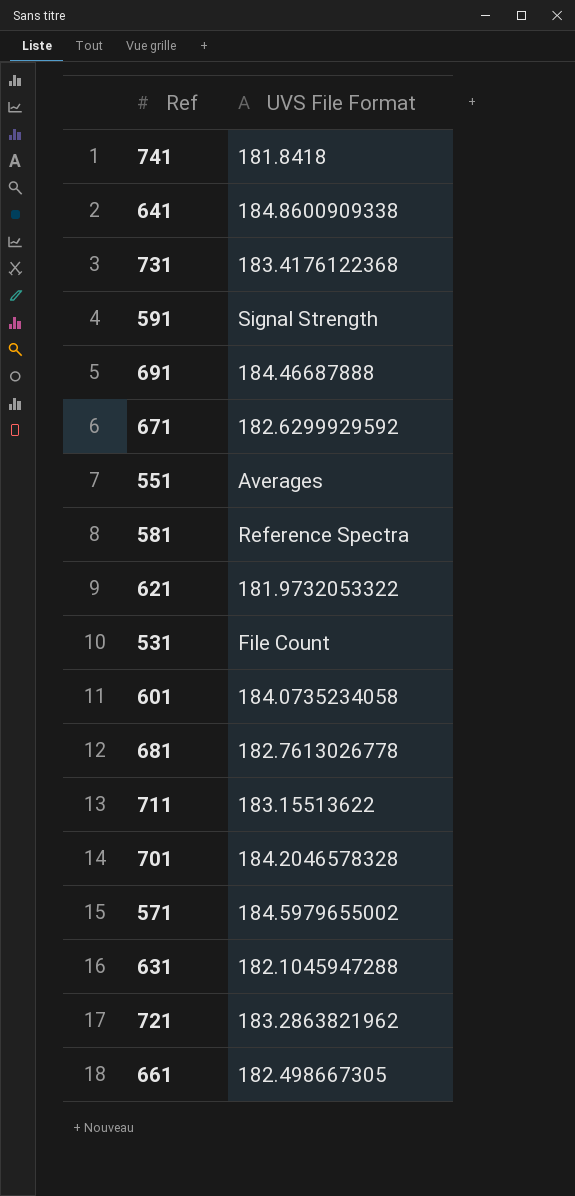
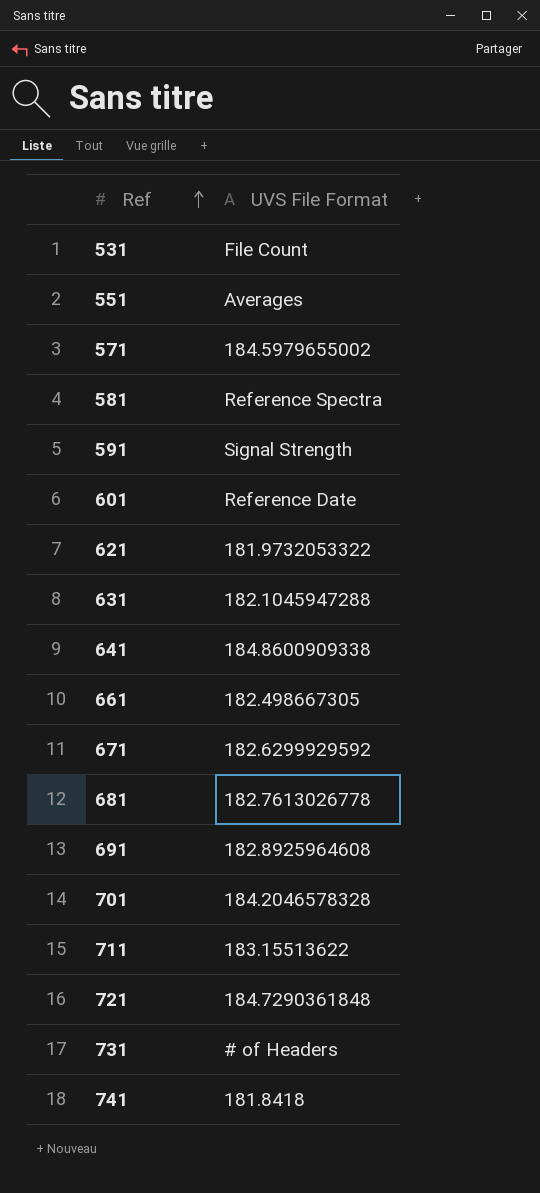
row order: none -> Ref ascending
601 | UVS File Format: 184.0735234058 -> Reference Date
691 | UVS File Format: 184.46687888 -> 182.8925964608
721 | UVS File Format: 183.2863821962 -> 184.7290361848
731 | UVS File Format: 183.4176122368 -> # of Headers

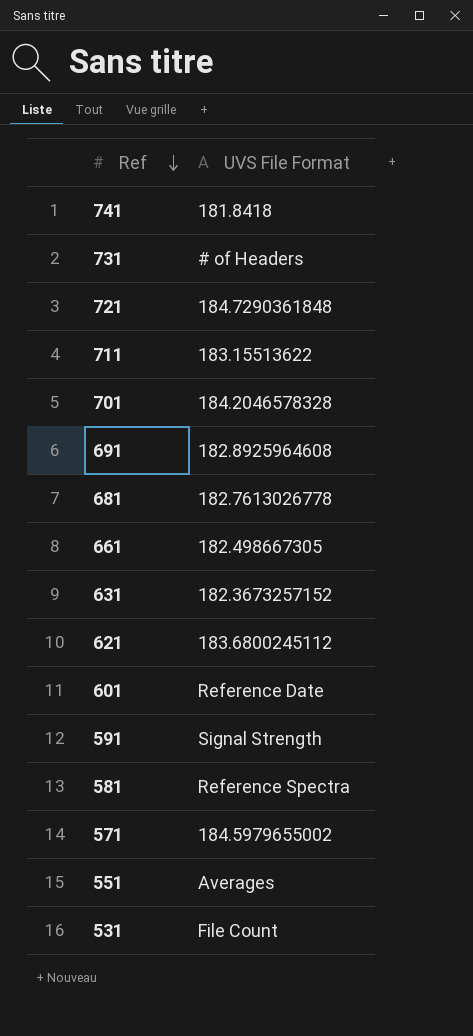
row order: Ref ascending -> Ref descending
row 641: 184.8600909338 -> none
row 671: 182.6299929592 -> none
631 | UVS File Format: 182.1045947288 -> 182.3673257152
621 | UVS File Format: 181.9732053322 -> 183.6800245112

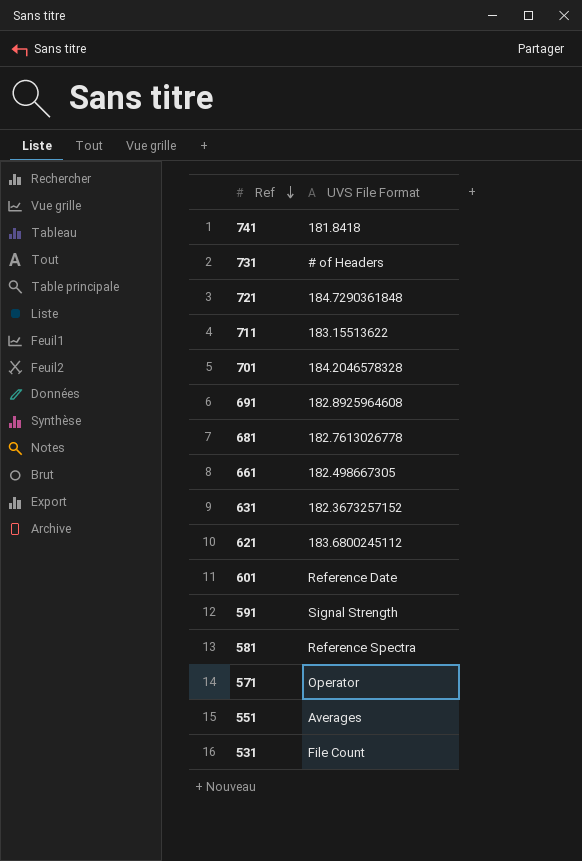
571 | UVS File Format: 184.5979655002 -> Operator

